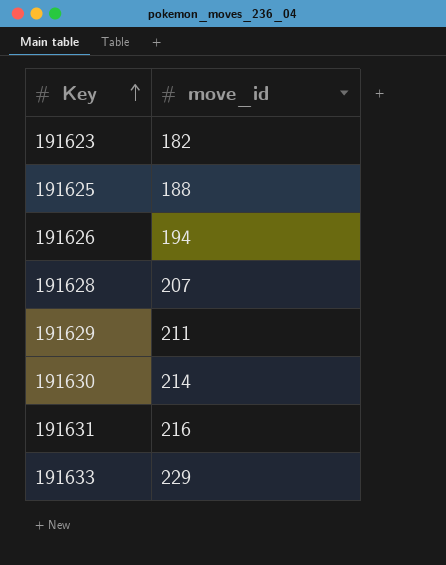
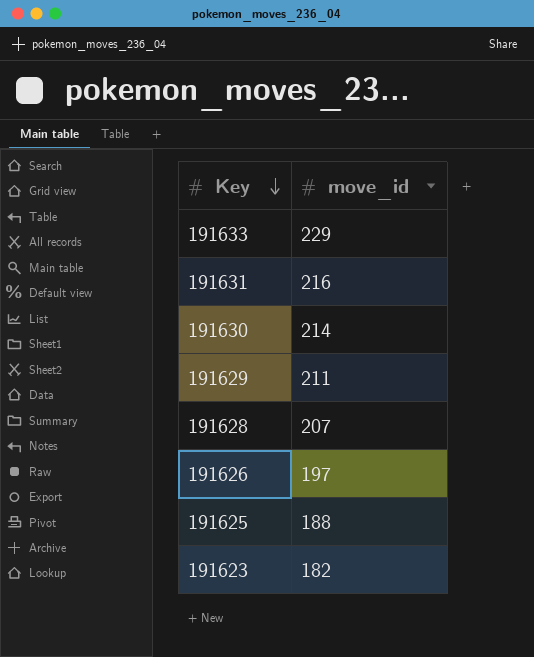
row order: Key ascending -> Key descending
191626 | move_id: 194 -> 197

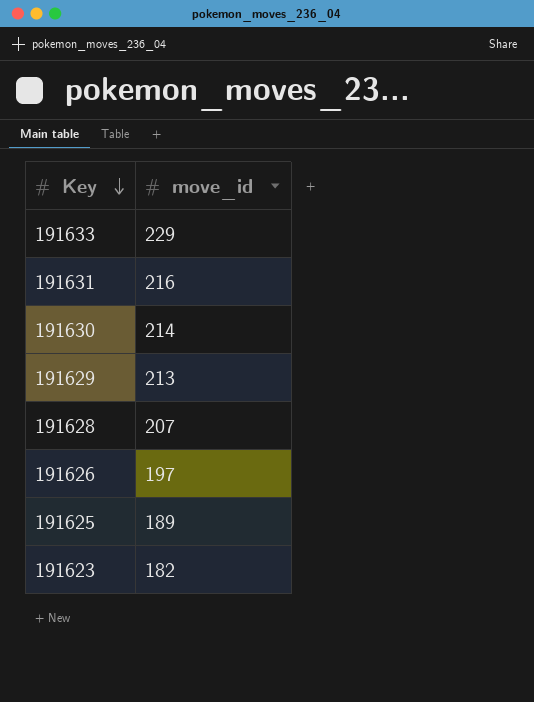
191629 | move_id: 211 -> 213
191625 | move_id: 188 -> 189

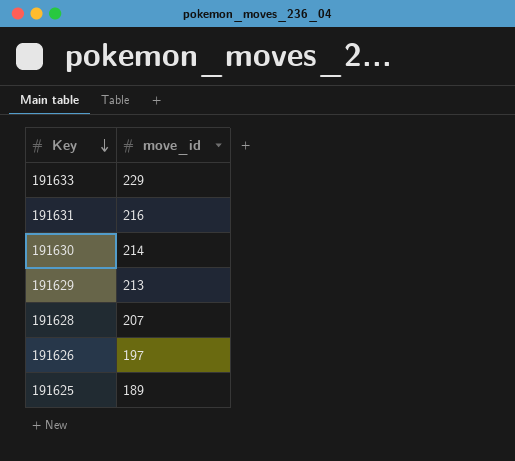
row 191623: 182 -> none

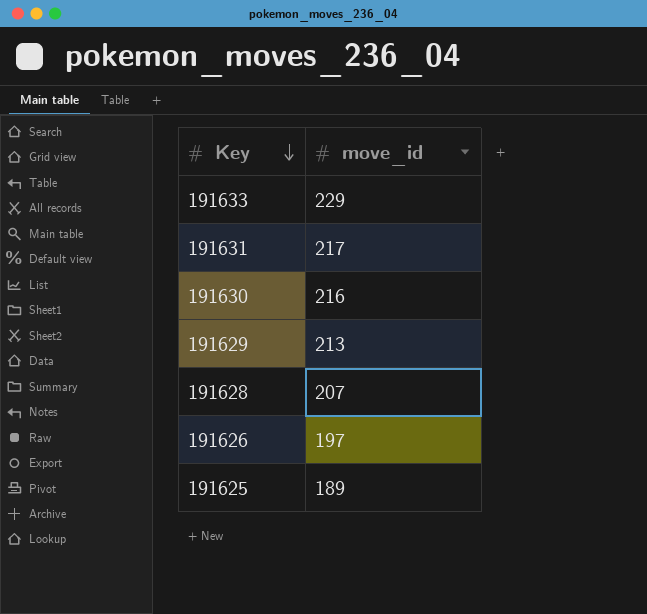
191631 | move_id: 216 -> 217
191630 | move_id: 214 -> 216

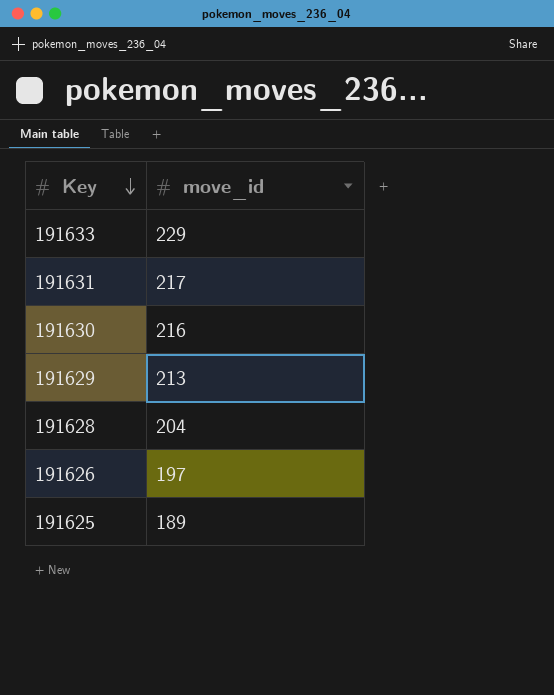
191628 | move_id: 207 -> 204

